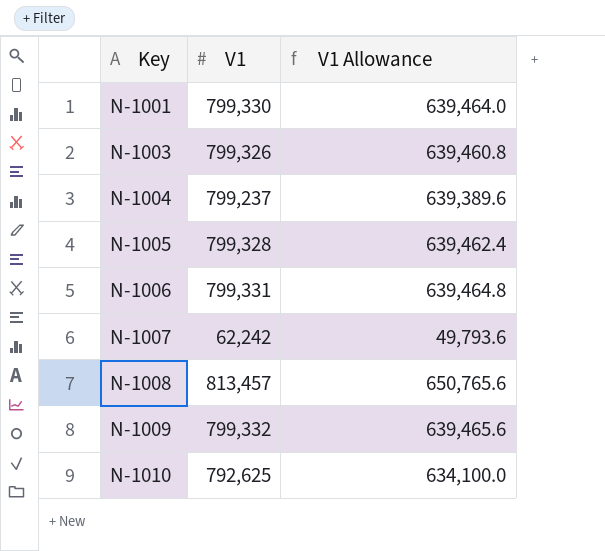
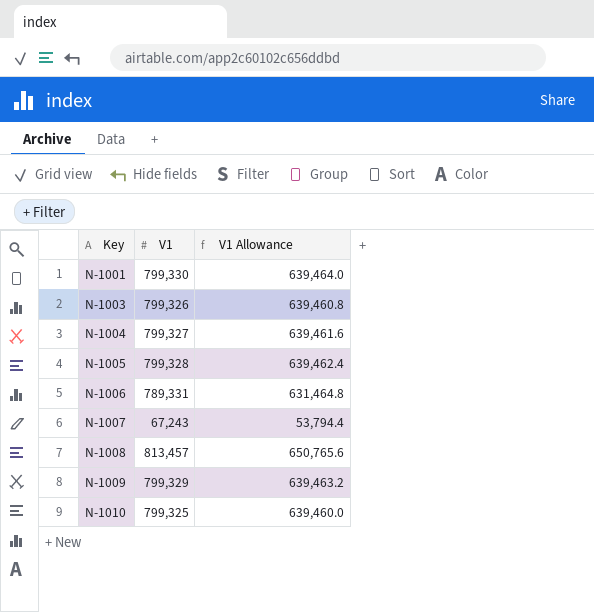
N-1004 | V1: 799,237 -> 799,327
N-1004 | V1 Allowance: 639,389.6 -> 639,461.6
N-1006 | V1: 799,331 -> 789,331
N-1006 | V1 Allowance: 639,464.8 -> 631,464.8
N-1007 | V1: 62,242 -> 67,243
N-1007 | V1 Allowance: 49,793.6 -> 53,794.4
N-1009 | V1: 799,332 -> 799,329
N-1009 | V1 Allowance: 639,465.6 -> 639,463.2
N-1010 | V1: 792,625 -> 799,325
N-1010 | V1 Allowance: 634,100.0 -> 639,460.0

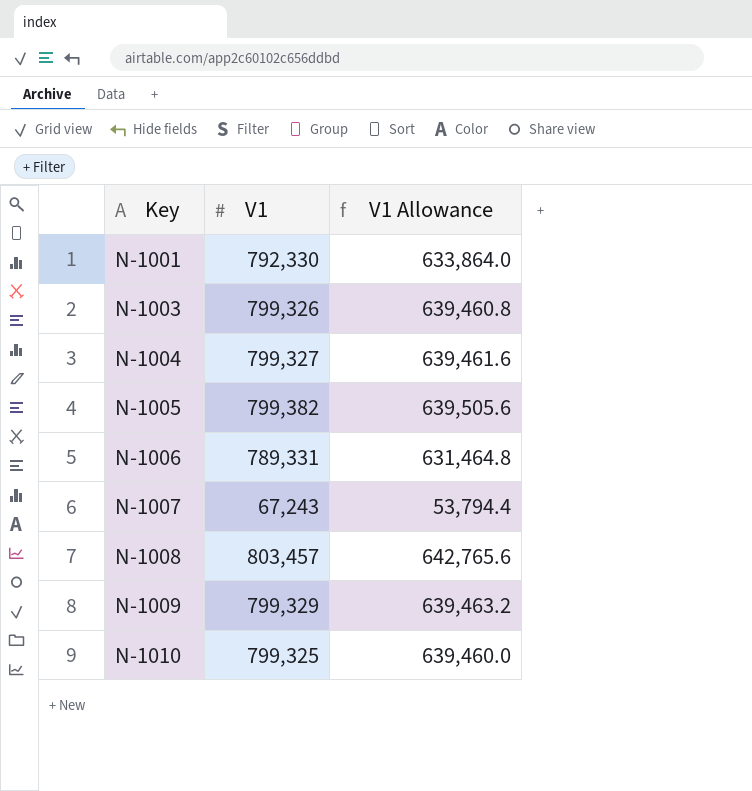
N-1001 | V1: 799,330 -> 792,330
N-1001 | V1 Allowance: 639,464.0 -> 633,864.0
N-1005 | V1: 799,328 -> 799,382
N-1005 | V1 Allowance: 639,462.4 -> 639,505.6
N-1008 | V1: 813,457 -> 803,457
N-1008 | V1 Allowance: 650,765.6 -> 642,765.6

